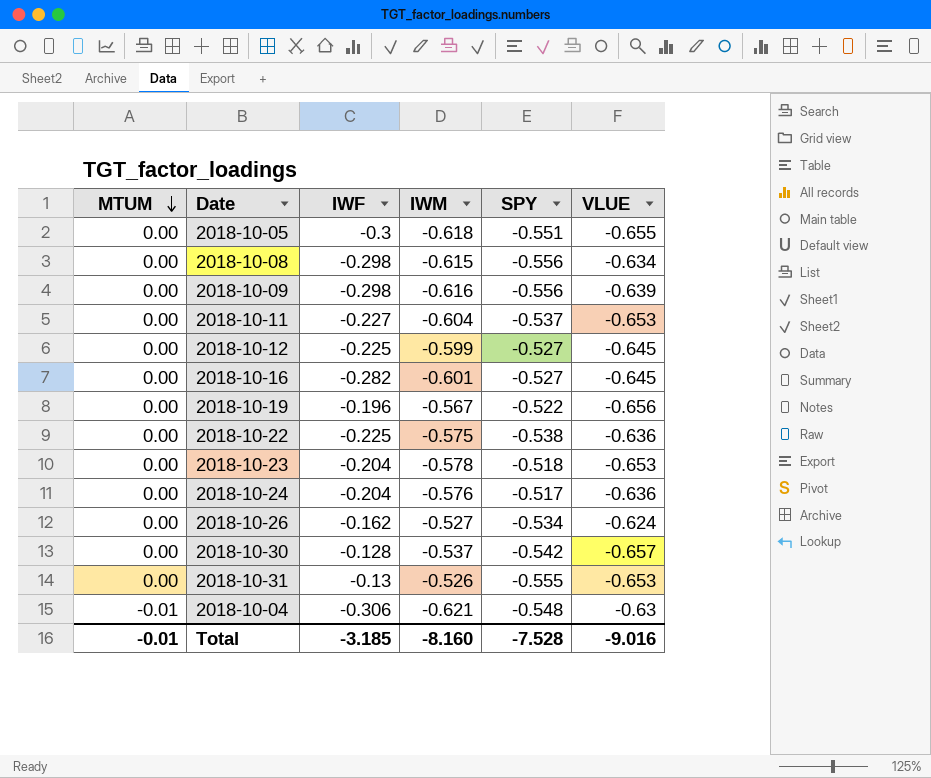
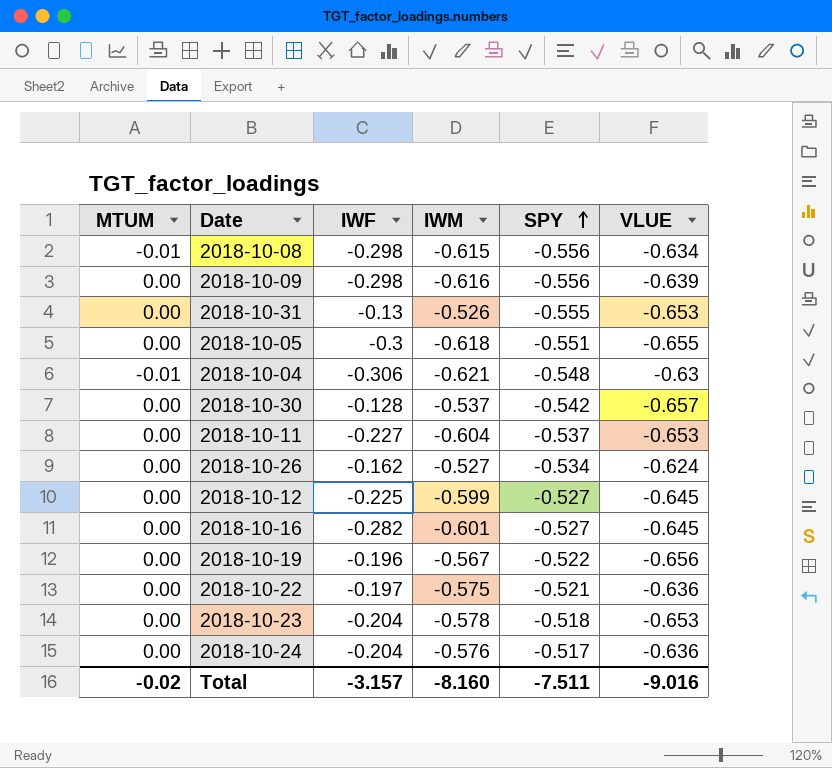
row order: MTUM descending -> SPY ascending
2018-10-08 | MTUM: 0.00 -> -0.01
2018-10-22 | IWF: -0.225 -> -0.197
2018-10-22 | SPY: -0.538 -> -0.521
Total | MTUM: -0.01 -> -0.02
Total | IWF: -3.185 -> -3.157
Total | SPY: -7.528 -> -7.511

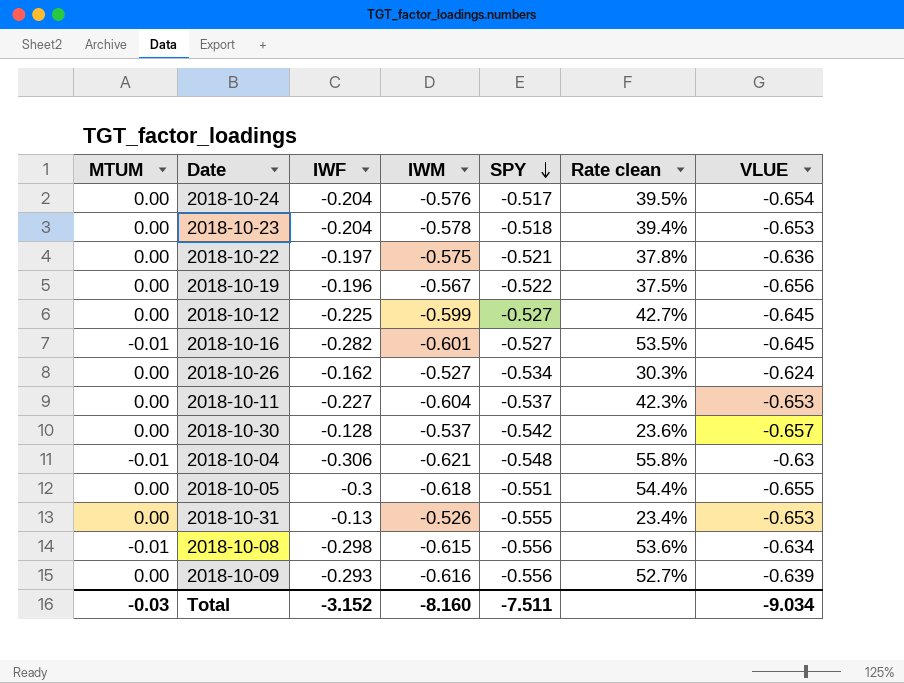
row order: SPY ascending -> SPY descending
column Rate clean | formula: none -> [IWF] / [SPY]
2018-10-24 | VLUE: -0.636 -> -0.654
2018-10-16 | MTUM: 0.00 -> -0.01
2018-10-09 | IWF: -0.298 -> -0.293
Total | MTUM: -0.02 -> -0.03
Total | IWF: -3.157 -> -3.152
Total | VLUE: -9.016 -> -9.034

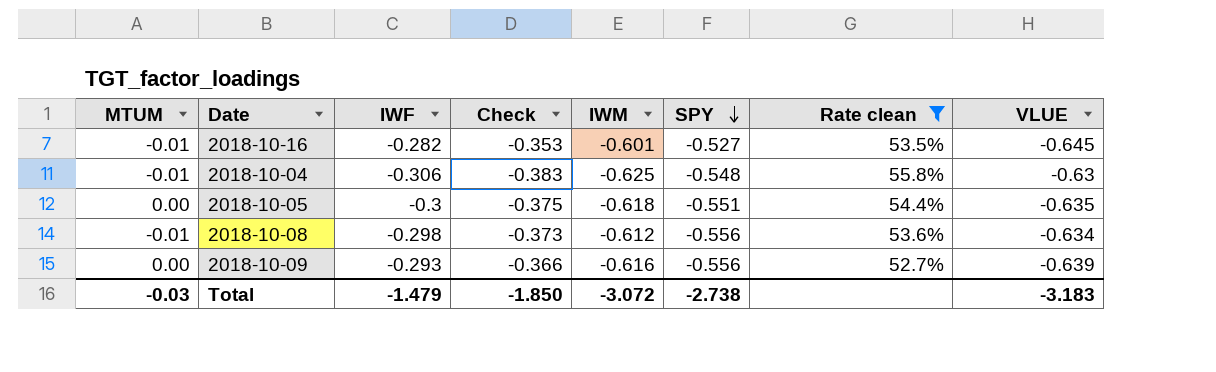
filter: none -> Rate clean >= 52.7%
column Check | formula: none -> [IWF] * 1.25
2018-10-04 | IWM: -0.621 -> -0.625
2018-10-05 | VLUE: -0.655 -> -0.635
2018-10-08 | IWM: -0.615 -> -0.612
Total | IWF: -3.152 -> -1.479
Total | IWM: -8.160 -> -3.072
Total | SPY: -7.511 -> -2.738
Total | VLUE: -9.034 -> -3.183

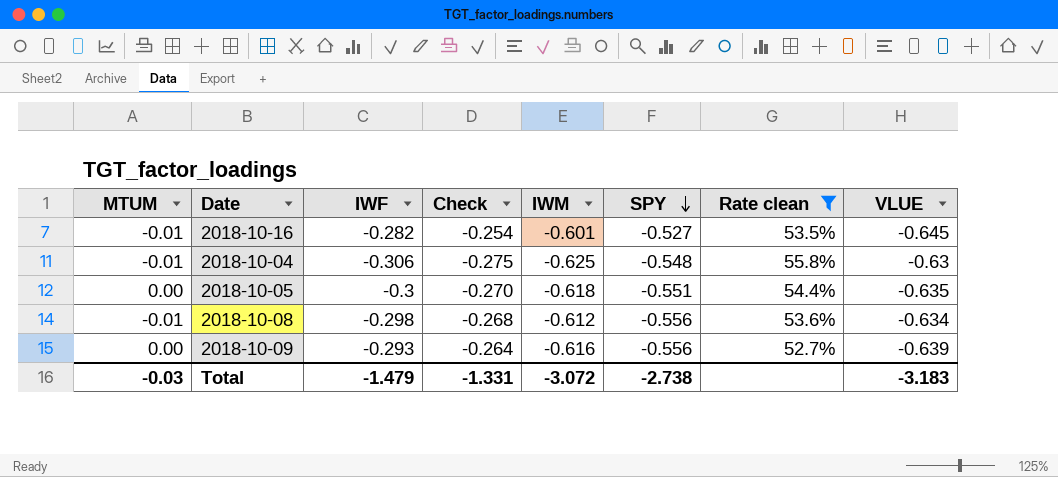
column Check | formula: [IWF] * 1.25 -> [IWF] * 0.9
Total | Check: -1.850 -> -1.331

